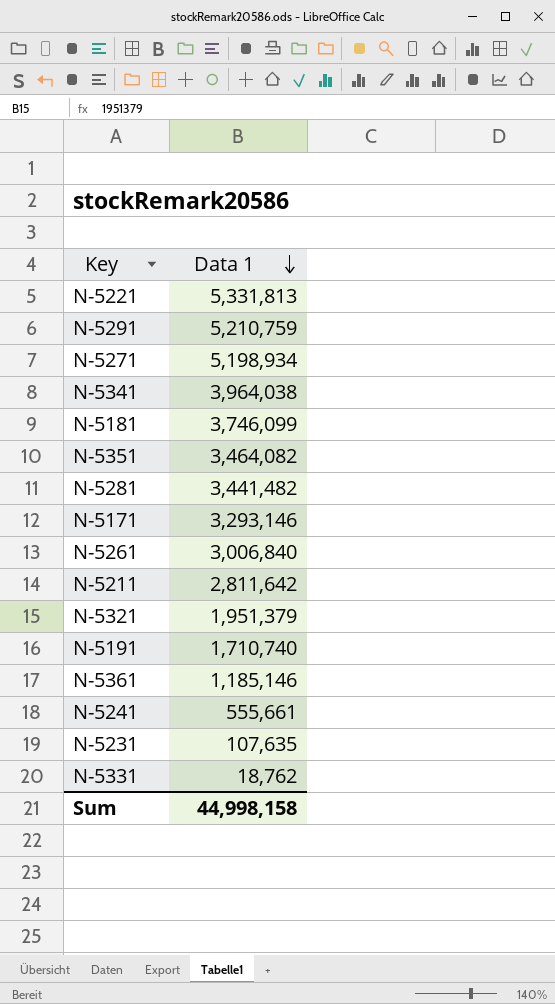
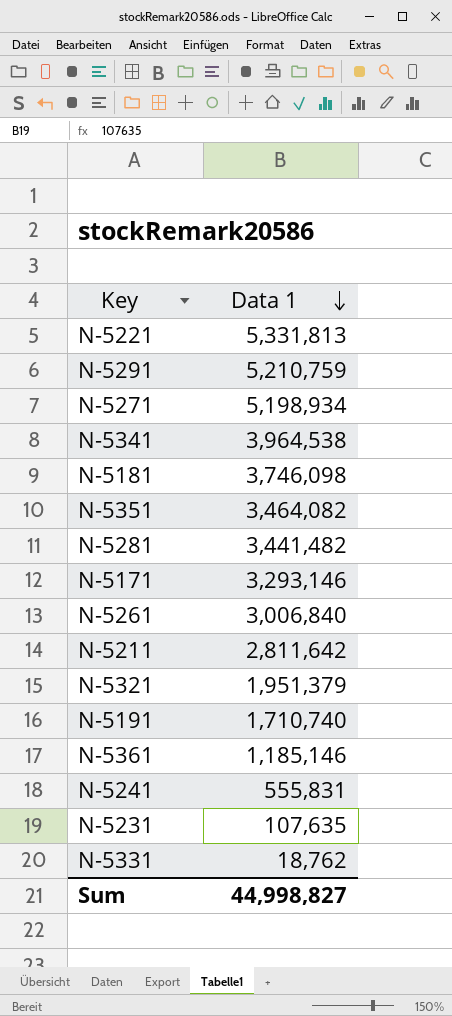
N-5341 | Data 1: 3,964,038 -> 3,964,538
N-5181 | Data 1: 3,746,099 -> 3,746,098
N-5241 | Data 1: 555,661 -> 555,831
Sum | Data 1: 44,998,158 -> 44,998,827

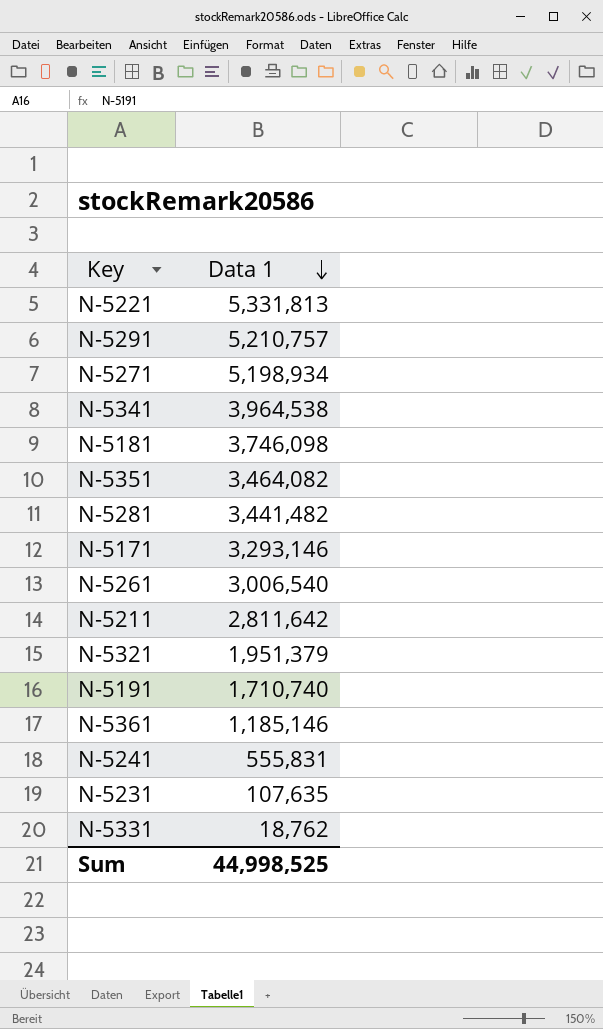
N-5291 | Data 1: 5,210,759 -> 5,210,757
N-5261 | Data 1: 3,006,840 -> 3,006,540
Sum | Data 1: 44,998,827 -> 44,998,525

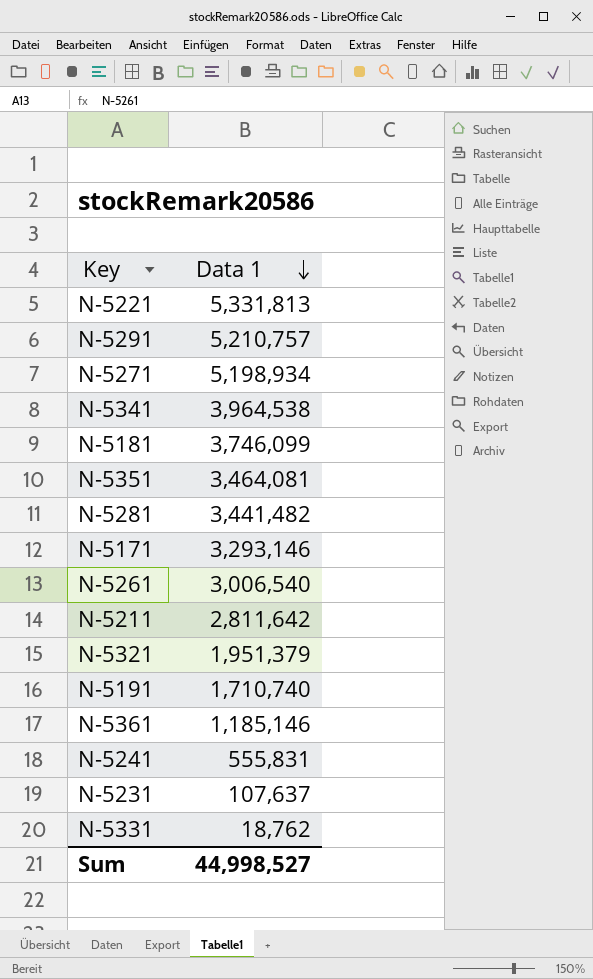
N-5181 | Data 1: 3,746,098 -> 3,746,099
N-5351 | Data 1: 3,464,082 -> 3,464,081
N-5231 | Data 1: 107,635 -> 107,637
Sum | Data 1: 44,998,525 -> 44,998,527

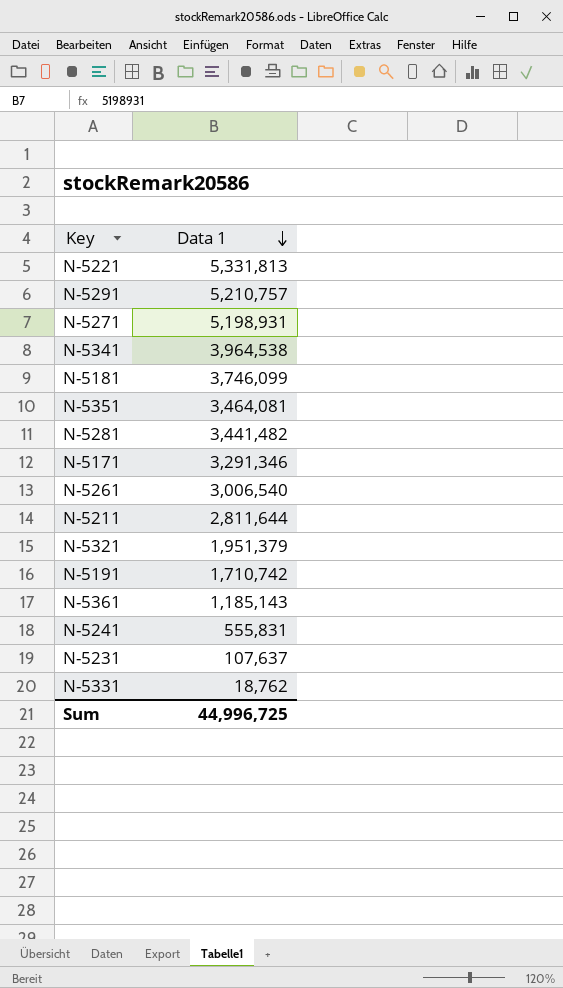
N-5271 | Data 1: 5,198,934 -> 5,198,931
N-5171 | Data 1: 3,293,146 -> 3,291,346
N-5211 | Data 1: 2,811,642 -> 2,811,644
N-5191 | Data 1: 1,710,740 -> 1,710,742
N-5361 | Data 1: 1,185,146 -> 1,185,143
Sum | Data 1: 44,998,527 -> 44,996,725

